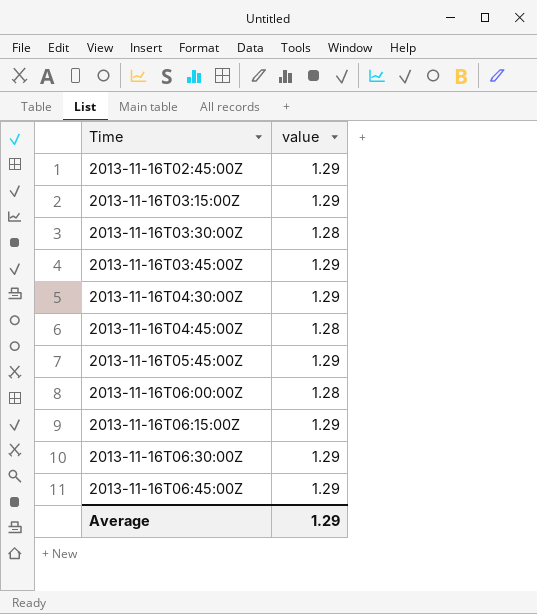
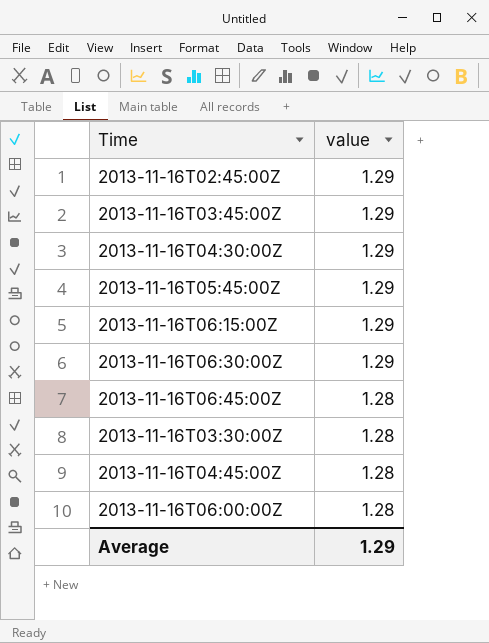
row order: Time ascending -> value descending
row 2013-11-16T03:15:00Z: 1.29 -> none
2013-11-16T06:45:00Z | value: 1.29 -> 1.28

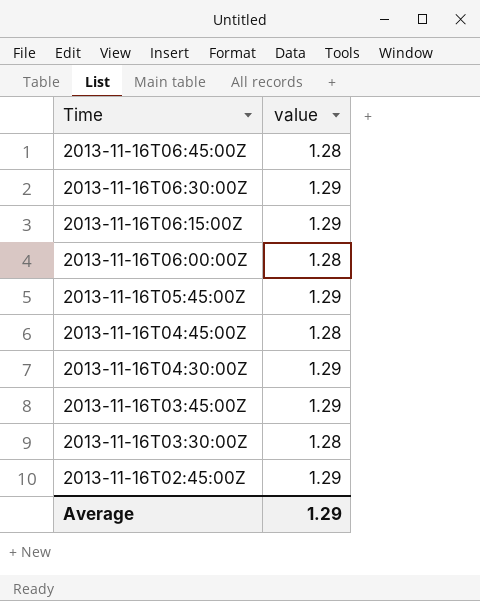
row order: value descending -> Time descending

